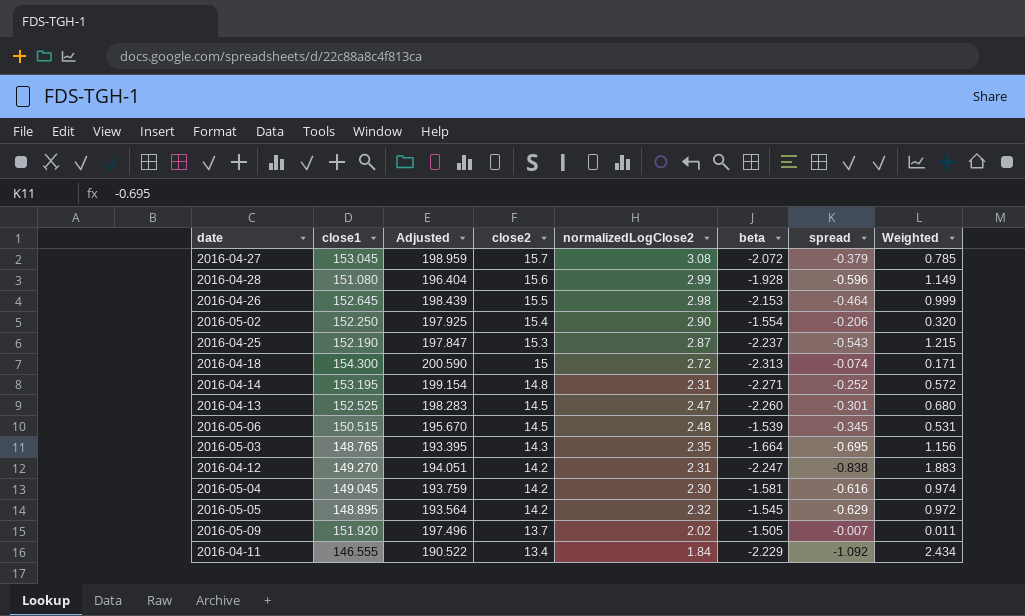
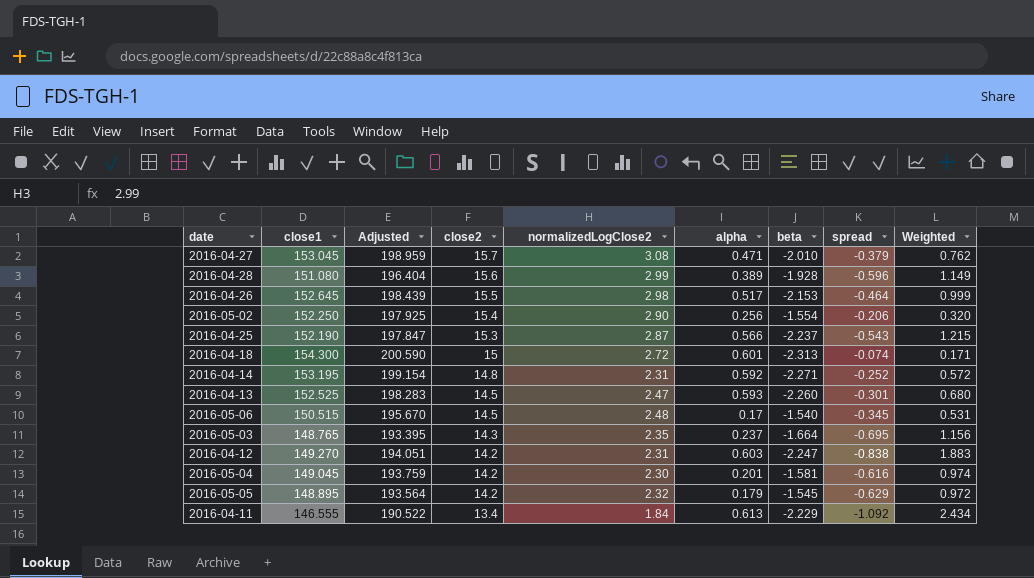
column alpha | position: none -> 6
row 2016-05-09: 151.920 | 197.496 | 13.7 | 2.02 | -1.505 | -0.007 | 0.011 -> none
2016-04-27 | beta: -2.072 -> -2.010
2016-04-27 | Weighted: 0.785 -> 0.762
2016-05-06 | beta: -1.539 -> -1.540

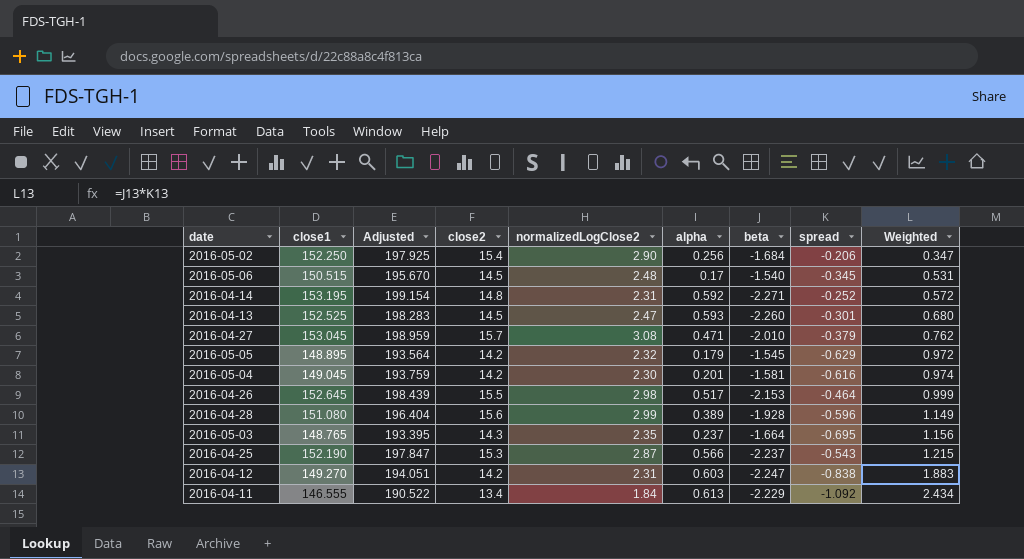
row order: close2 descending -> Weighted ascending
row 2016-04-18: 154.300 | 200.590 | 15 | 2.72 | 0.601 | -2.313 | -0.074 | 0.171 -> none
2016-05-02 | beta: -1.554 -> -1.684
2016-05-02 | Weighted: 0.320 -> 0.347

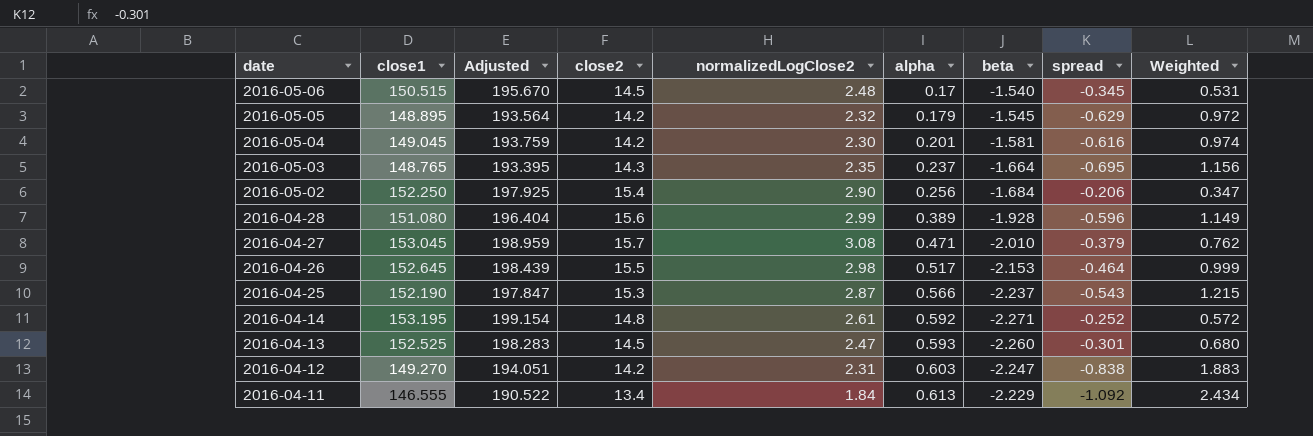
row order: Weighted ascending -> date descending
2016-04-14 | normalizedLogClose2: 2.31 -> 2.61

